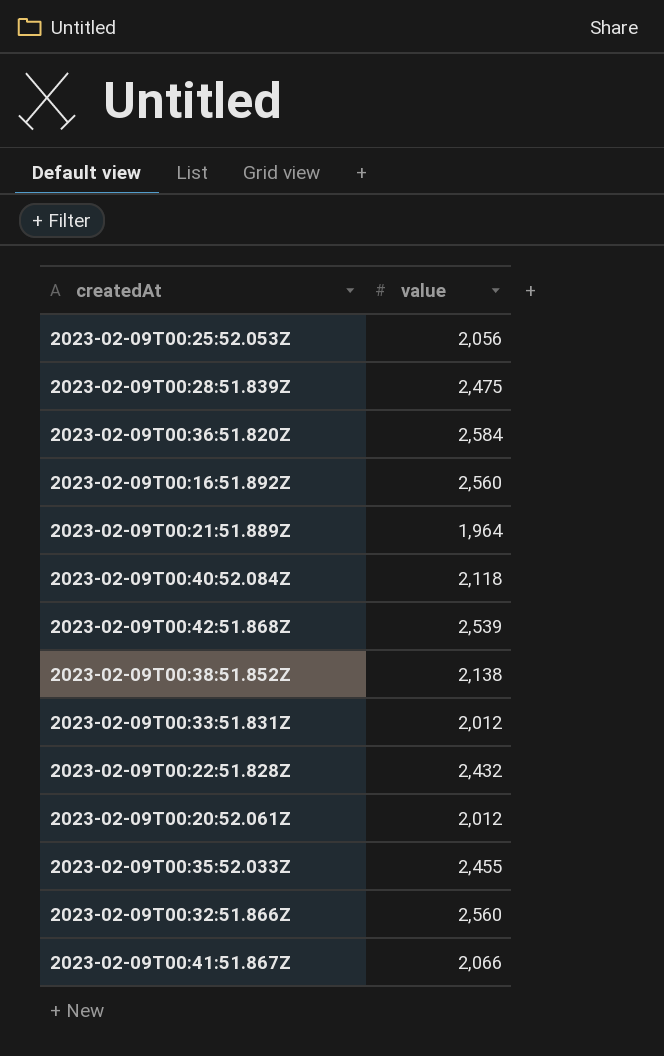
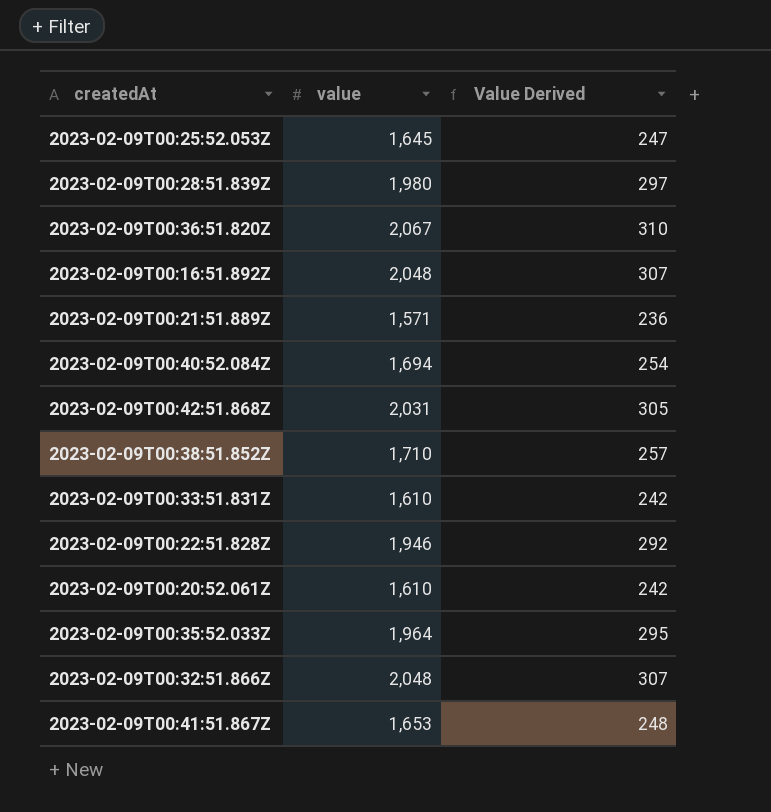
column Value Derived | formula: none -> [value] * 0.15
2023-02-09T00:25:52.053Z | value: 2,056 -> 1,645
2023-02-09T00:28:51.839Z | value: 2,475 -> 1,980
2023-02-09T00:36:51.820Z | value: 2,584 -> 2,067
2023-02-09T00:16:51.892Z | value: 2,560 -> 2,048
2023-02-09T00:21:51.889Z | value: 1,964 -> 1,571
2023-02-09T00:40:52.084Z | value: 2,118 -> 1,694
2023-02-09T00:42:51.868Z | value: 2,539 -> 2,031
2023-02-09T00:38:51.852Z | value: 2,138 -> 1,710
2023-02-09T00:33:51.831Z | value: 2,012 -> 1,610
2023-02-09T00:22:51.828Z | value: 2,432 -> 1,946
2023-02-09T00:20:52.061Z | value: 2,012 -> 1,610
2023-02-09T00:35:52.033Z | value: 2,455 -> 1,964
2023-02-09T00:32:51.866Z | value: 2,560 -> 2,048
2023-02-09T00:41:51.867Z | value: 2,066 -> 1,653

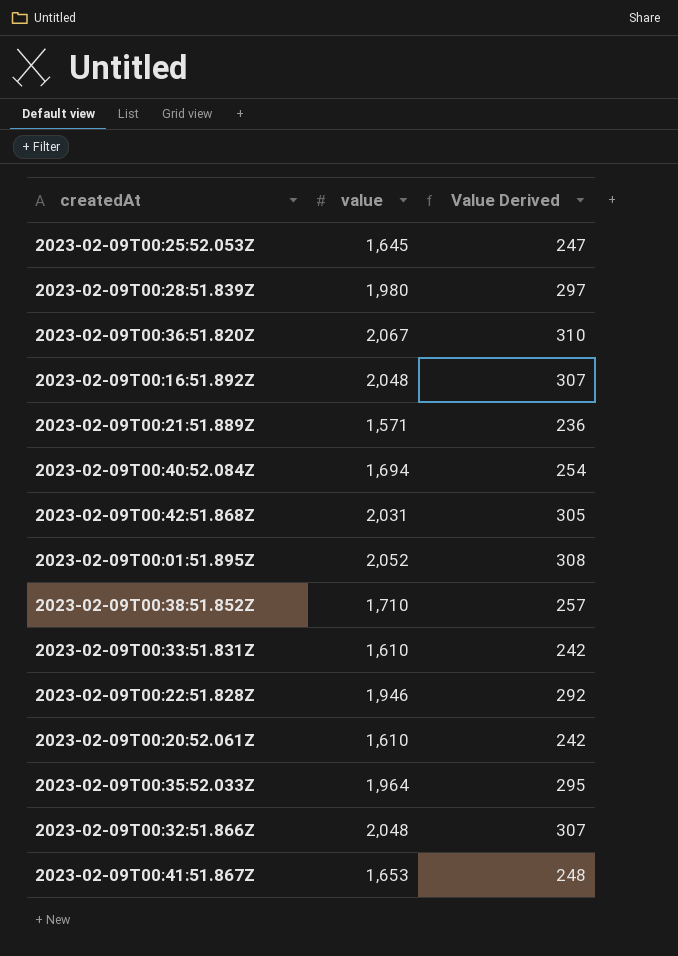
row 2023-02-09T00:01:51.895Z: none -> 2,052 | 308

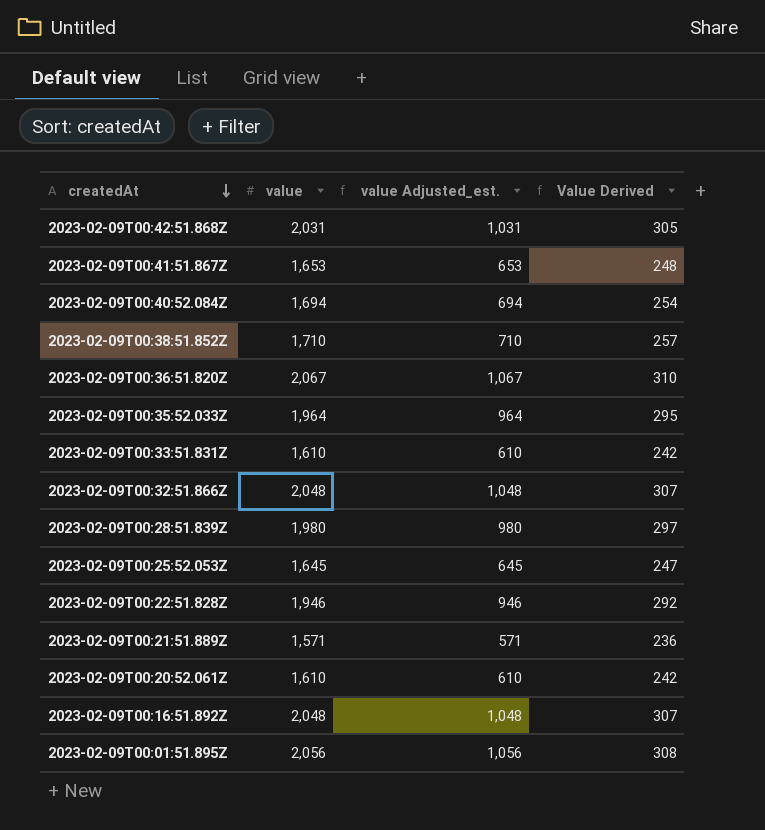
row order: none -> createdAt descending
column value Adjusted_est. | formula: none -> [value] - 1000
2023-02-09T00:01:51.895Z | value: 2,052 -> 2,056

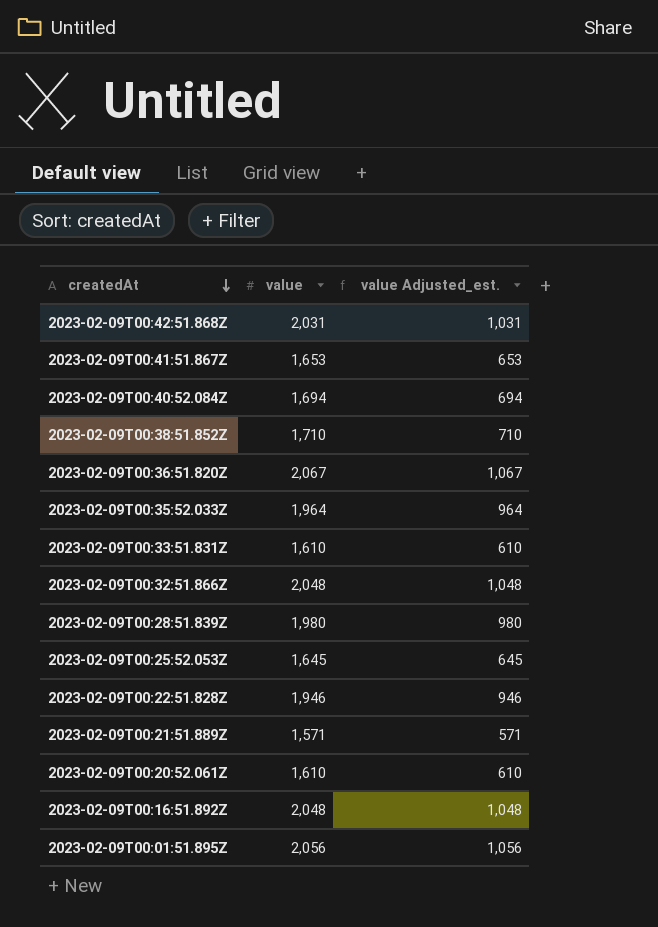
column Value Derived | formula: [value] * 0.15 -> none

